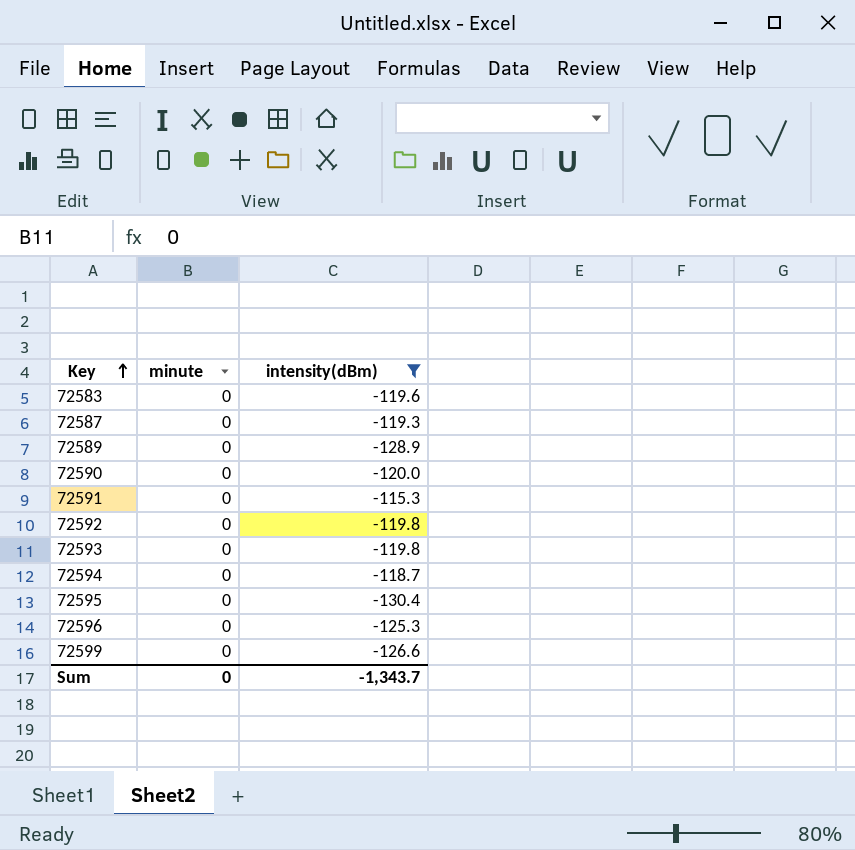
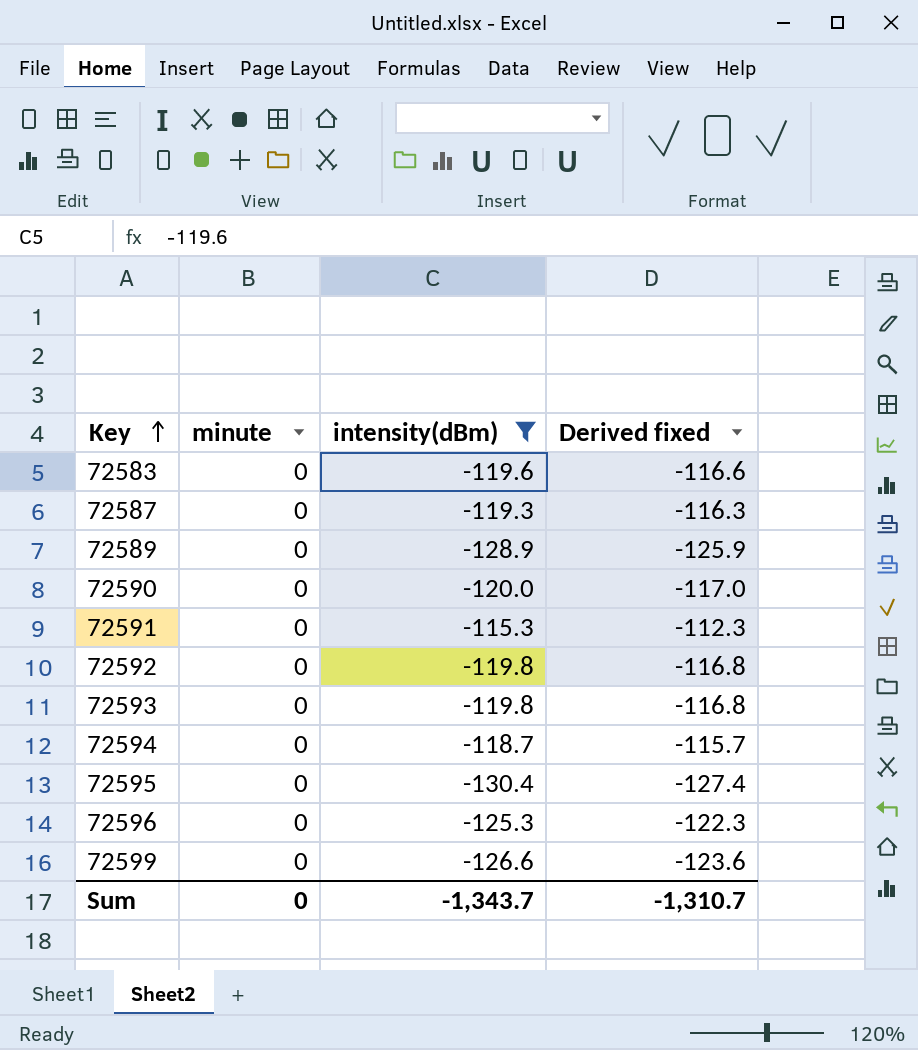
column Derived fixed | formula: none -> [intensity(dBm)] + 3

